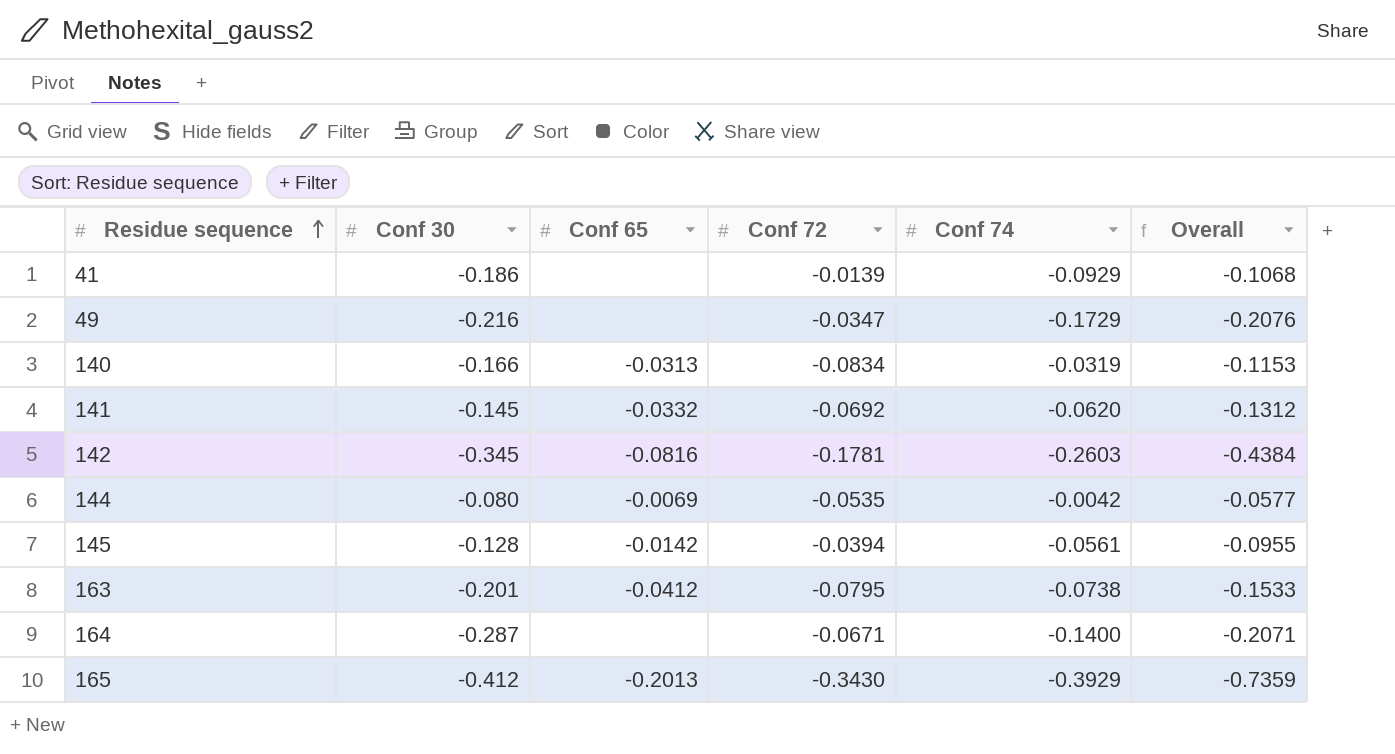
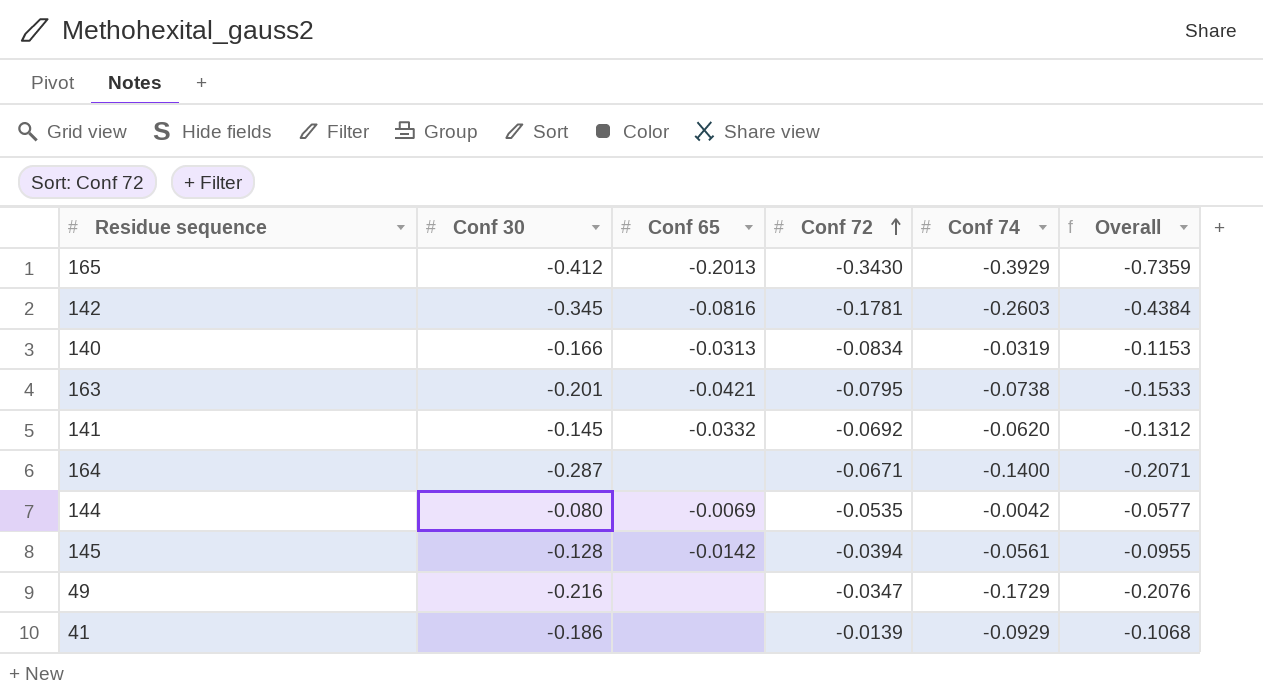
row order: Residue sequence ascending -> Conf 72 ascending
163 | Conf 65: -0.0412 -> -0.0421

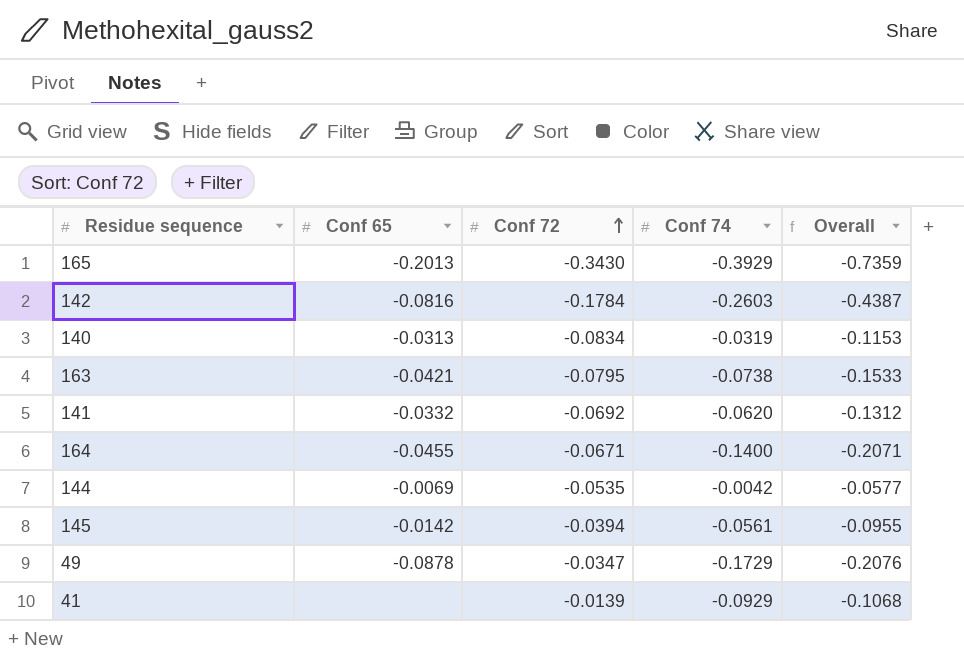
column Conf 30 | position: 2 -> none
142 | Conf 72: -0.1781 -> -0.1784
142 | Overall: -0.4384 -> -0.4387
164 | Conf 65: none -> -0.0455
49 | Conf 65: none -> -0.0878

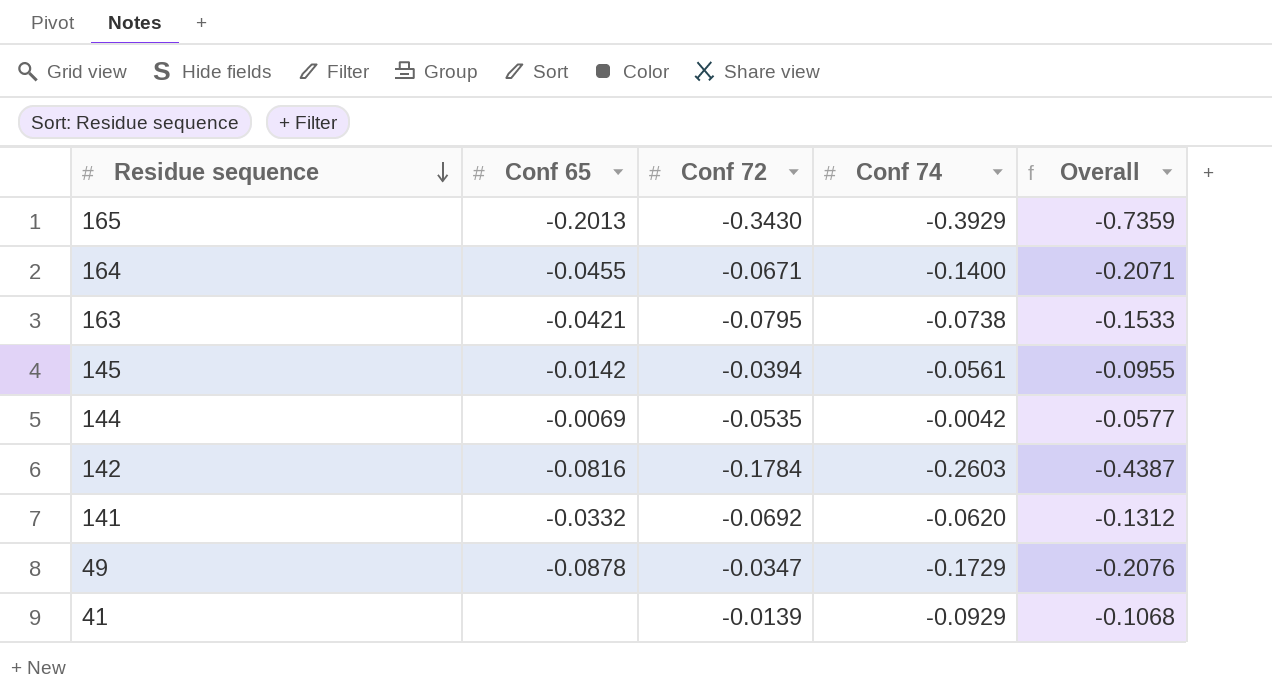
row order: Conf 72 ascending -> Residue sequence descending
row 140: -0.0313 | -0.0834 | -0.0319 | -0.1153 -> none

